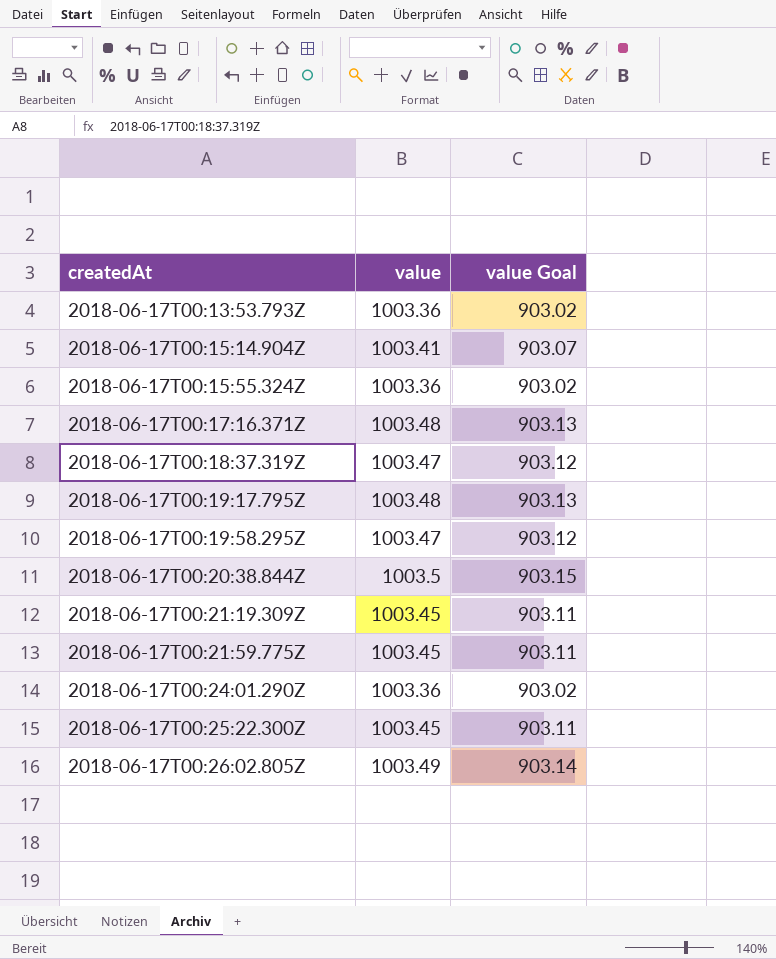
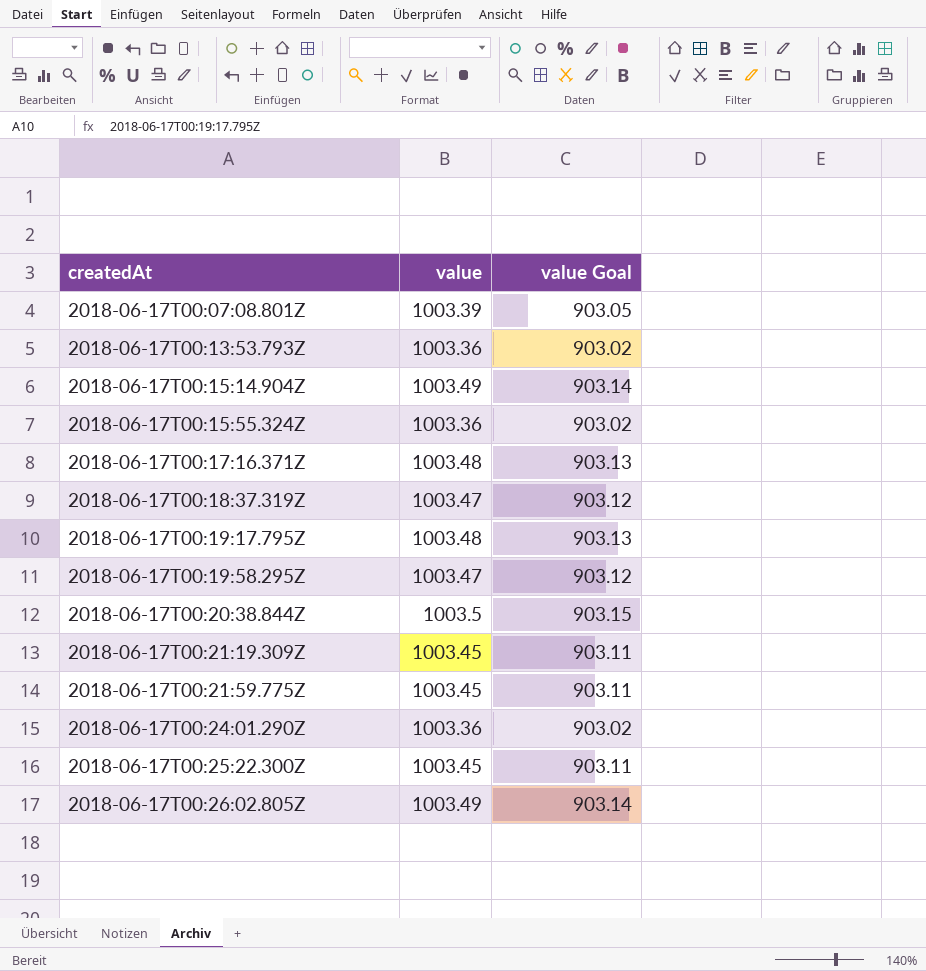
row 2018-06-17T00:07:08.801Z: none -> 1003.39 | 903.05
2018-06-17T00:15:14.904Z | value: 1003.41 -> 1003.49
2018-06-17T00:15:14.904Z | value Goal: 903.07 -> 903.14

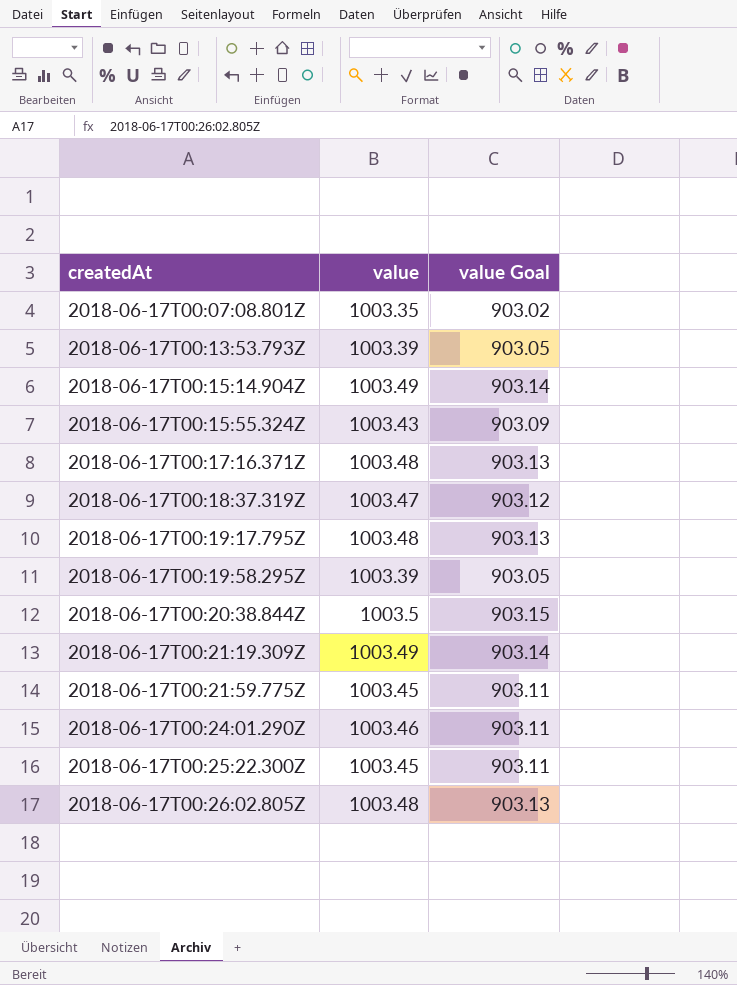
2018-06-17T00:07:08.801Z | value: 1003.39 -> 1003.35
2018-06-17T00:07:08.801Z | value Goal: 903.05 -> 903.02
2018-06-17T00:13:53.793Z | value: 1003.36 -> 1003.39
2018-06-17T00:13:53.793Z | value Goal: 903.02 -> 903.05
2018-06-17T00:15:55.324Z | value: 1003.36 -> 1003.43
2018-06-17T00:15:55.324Z | value Goal: 903.02 -> 903.09
2018-06-17T00:19:58.295Z | value: 1003.47 -> 1003.39
2018-06-17T00:19:58.295Z | value Goal: 903.12 -> 903.05
2018-06-17T00:21:19.309Z | value: 1003.45 -> 1003.49
2018-06-17T00:21:19.309Z | value Goal: 903.11 -> 903.14
2018-06-17T00:24:01.290Z | value: 1003.36 -> 1003.46
2018-06-17T00:24:01.290Z | value Goal: 903.02 -> 903.11
2018-06-17T00:26:02.805Z | value: 1003.49 -> 1003.48
2018-06-17T00:26:02.805Z | value Goal: 903.14 -> 903.13

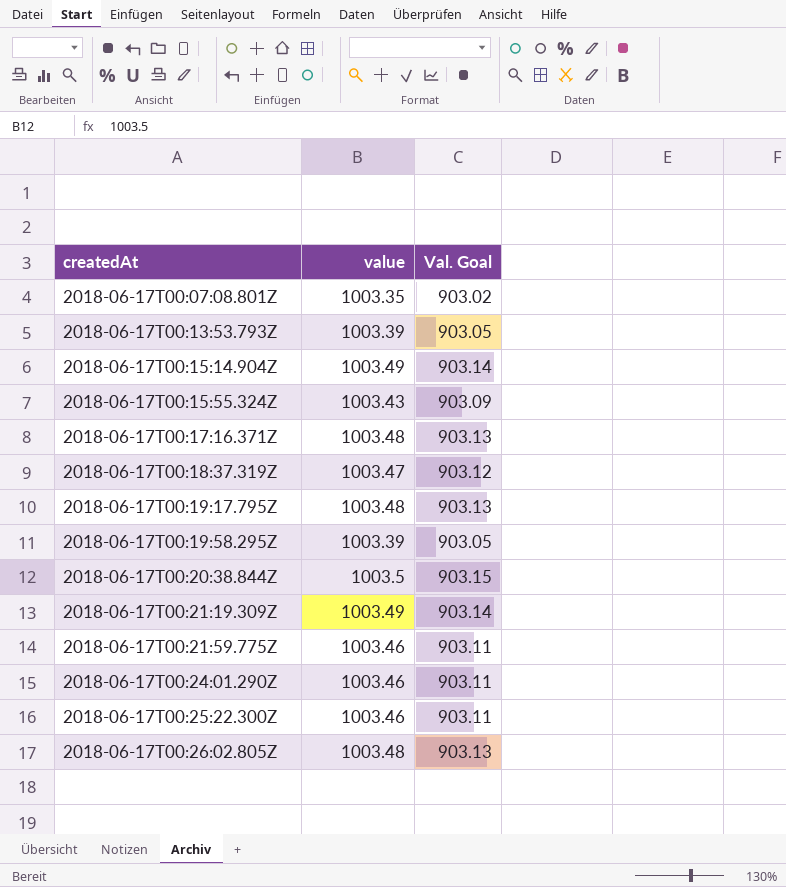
column name: value Goal -> Val. Goal
2018-06-17T00:21:59.775Z | value: 1003.45 -> 1003.46
2018-06-17T00:25:22.300Z | value: 1003.45 -> 1003.46

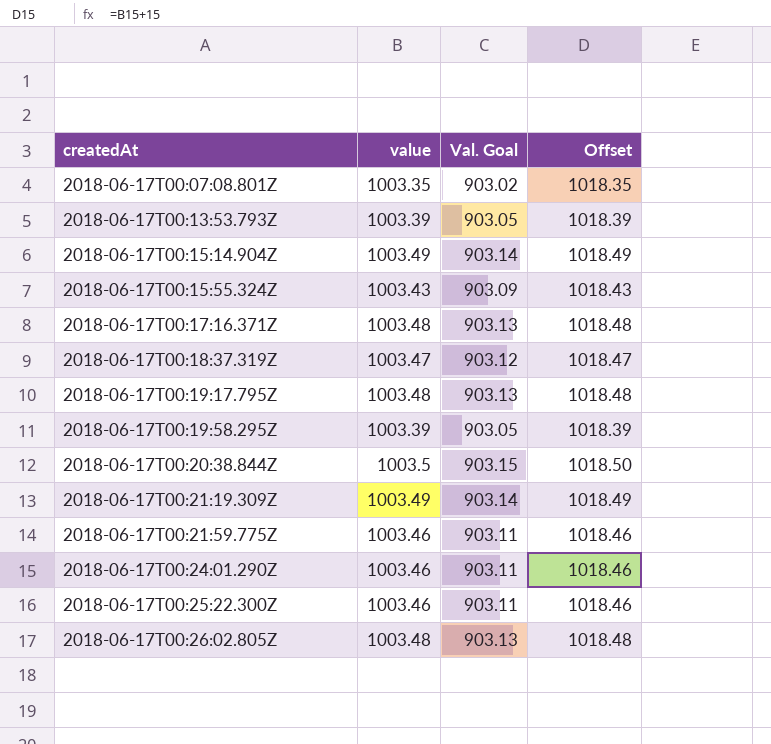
column Offset | formula: none -> [value] + 15

